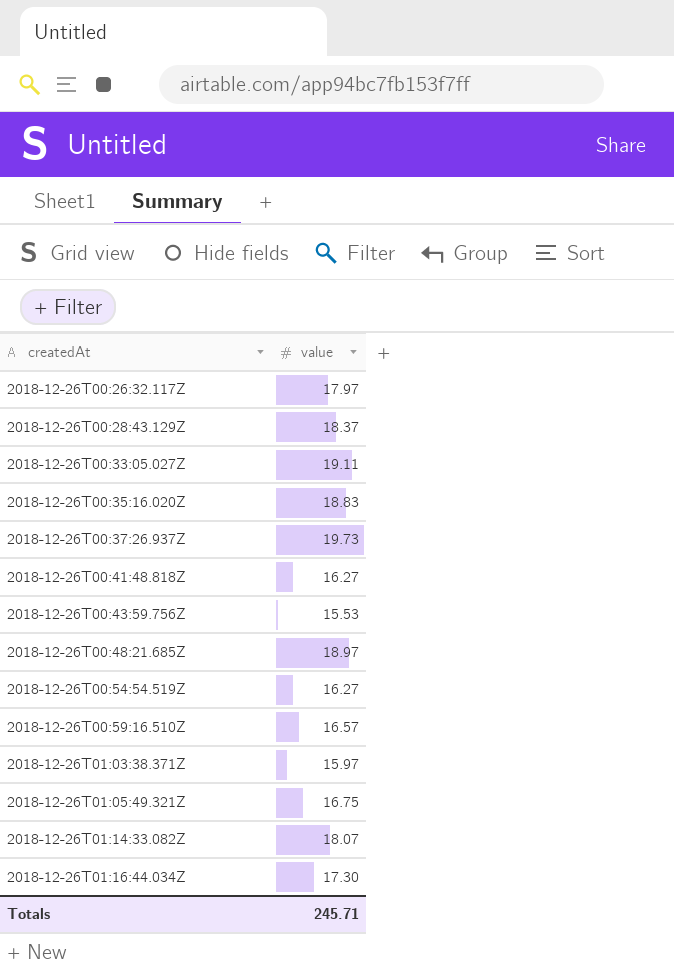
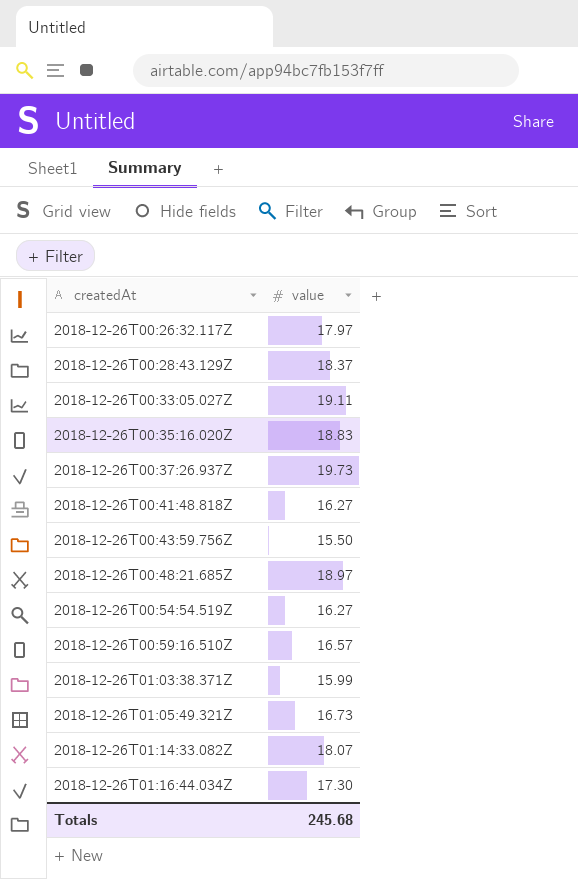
2018-12-26T00:43:59.756Z | value: 15.53 -> 15.50
2018-12-26T01:03:38.371Z | value: 15.97 -> 15.99
2018-12-26T01:05:49.321Z | value: 16.75 -> 16.73
Totals | value: 245.71 -> 245.68

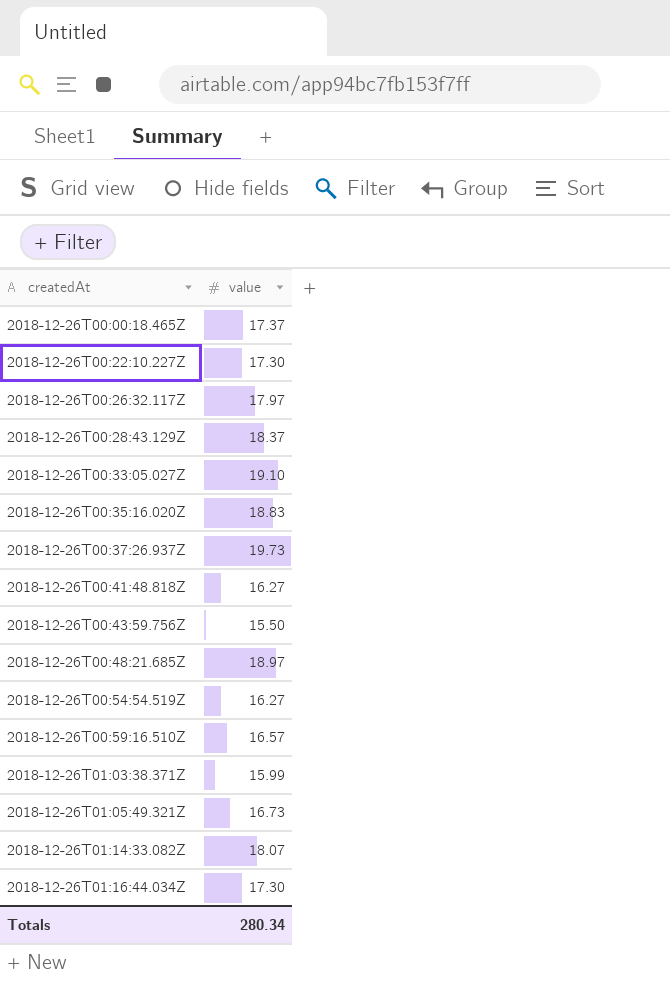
row 2018-12-26T00:00:18.465Z: none -> 17.37
row 2018-12-26T00:22:10.227Z: none -> 17.30
2018-12-26T00:33:05.027Z | value: 19.11 -> 19.10
Totals | value: 245.68 -> 280.34

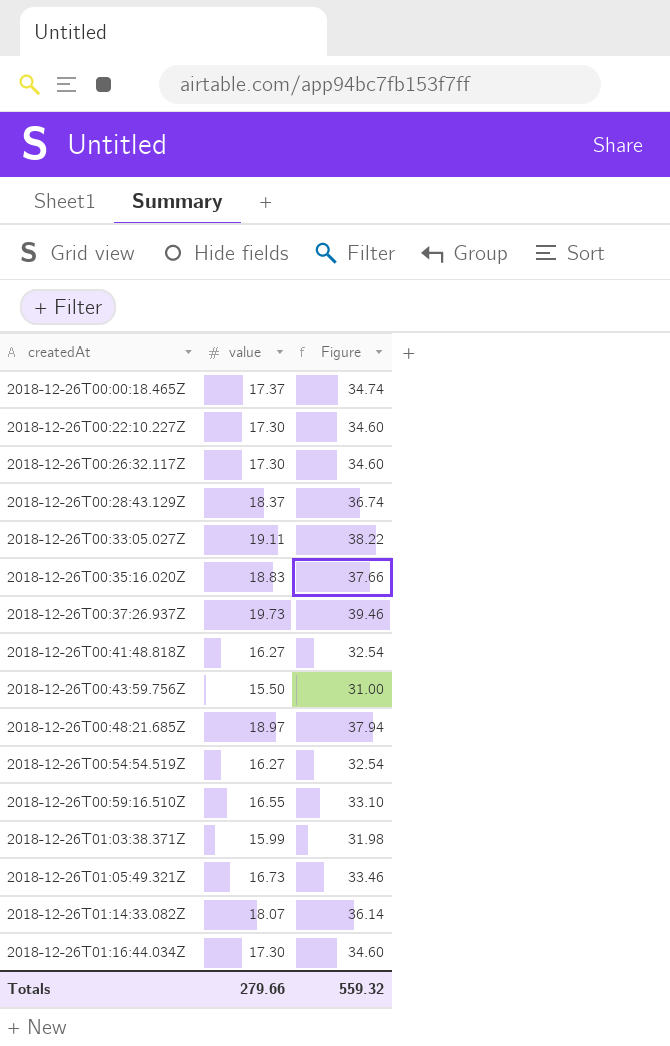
column Figure | formula: none -> [value] * 2
2018-12-26T00:26:32.117Z | value: 17.97 -> 17.30
2018-12-26T00:33:05.027Z | value: 19.10 -> 19.11
2018-12-26T00:59:16.510Z | value: 16.57 -> 16.55
Totals | value: 280.34 -> 279.66

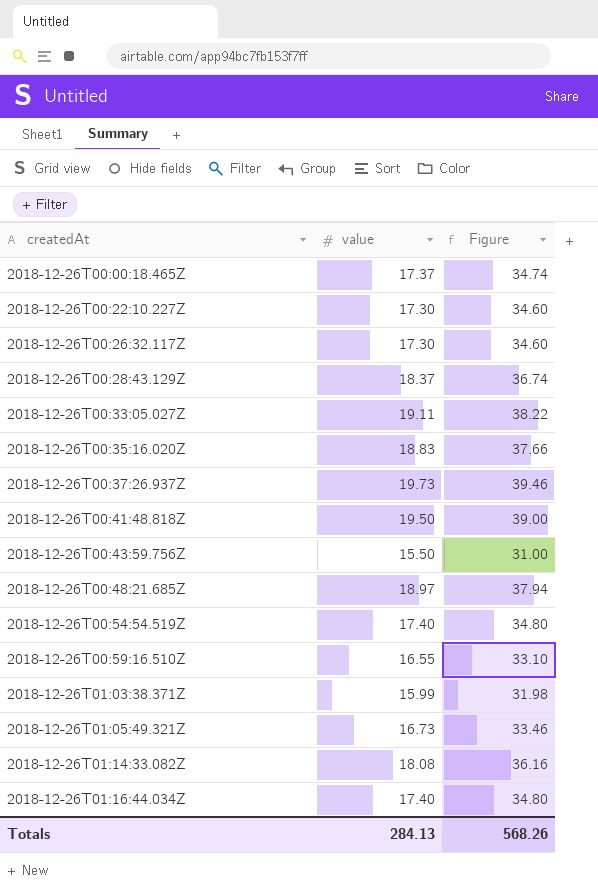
2018-12-26T00:41:48.818Z | value: 16.27 -> 19.50
2018-12-26T00:41:48.818Z | Figure: 32.54 -> 39.00
2018-12-26T00:54:54.519Z | value: 16.27 -> 17.40
2018-12-26T00:54:54.519Z | Figure: 32.54 -> 34.80
2018-12-26T01:14:33.082Z | value: 18.07 -> 18.08
2018-12-26T01:14:33.082Z | Figure: 36.14 -> 36.16
2018-12-26T01:16:44.034Z | value: 17.30 -> 17.40
2018-12-26T01:16:44.034Z | Figure: 34.60 -> 34.80
Totals | value: 279.66 -> 284.13
Totals | Figure: 559.32 -> 568.26

